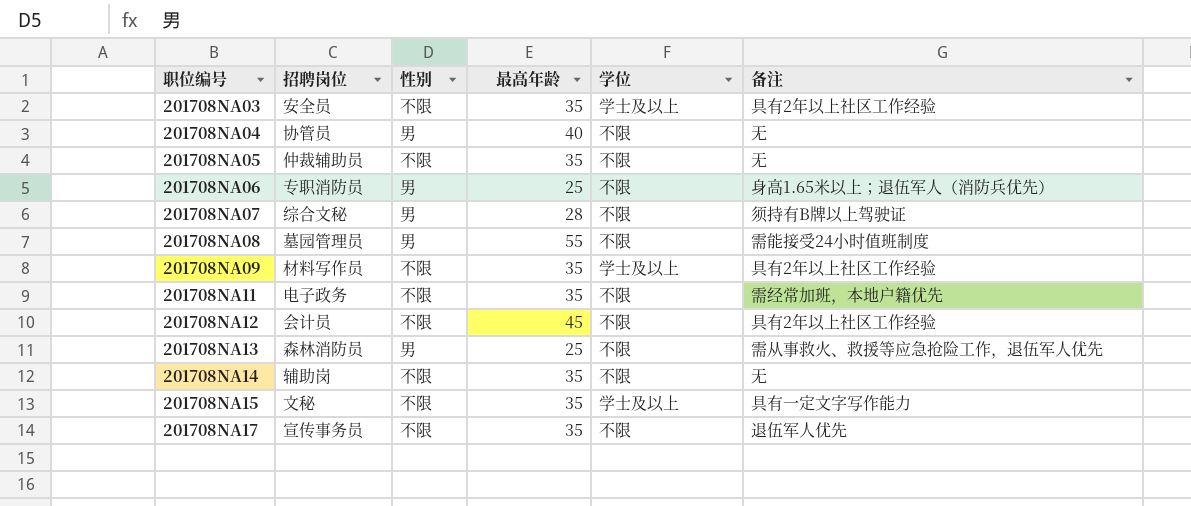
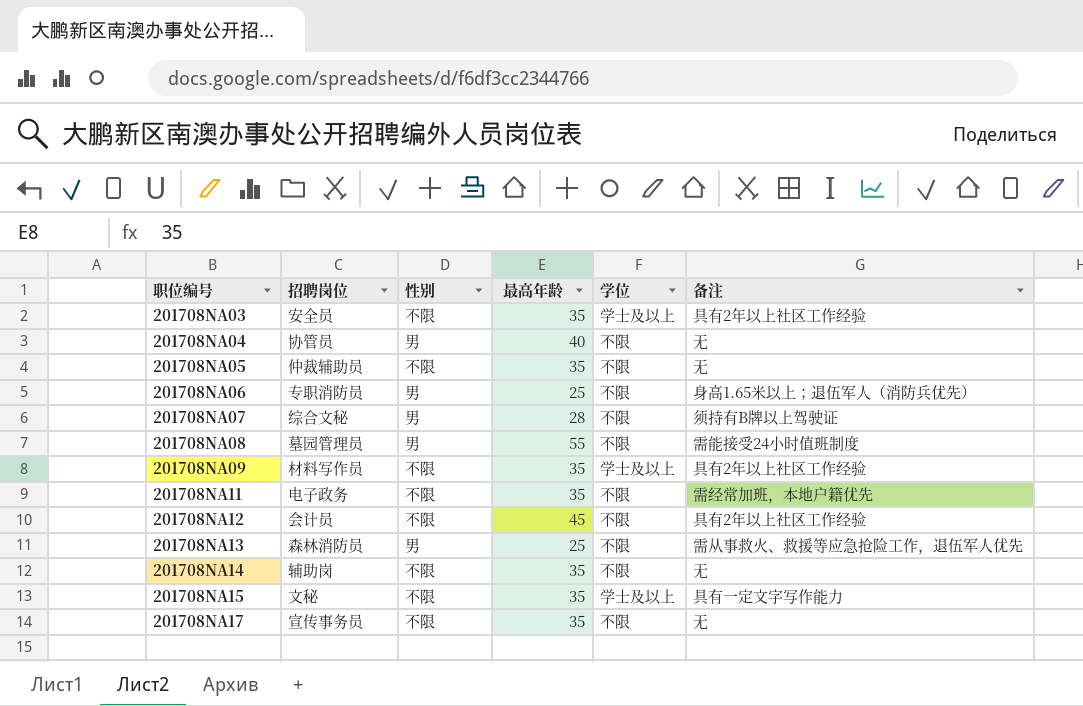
201708NA17 | 备注: 退伍军人优先 -> 无

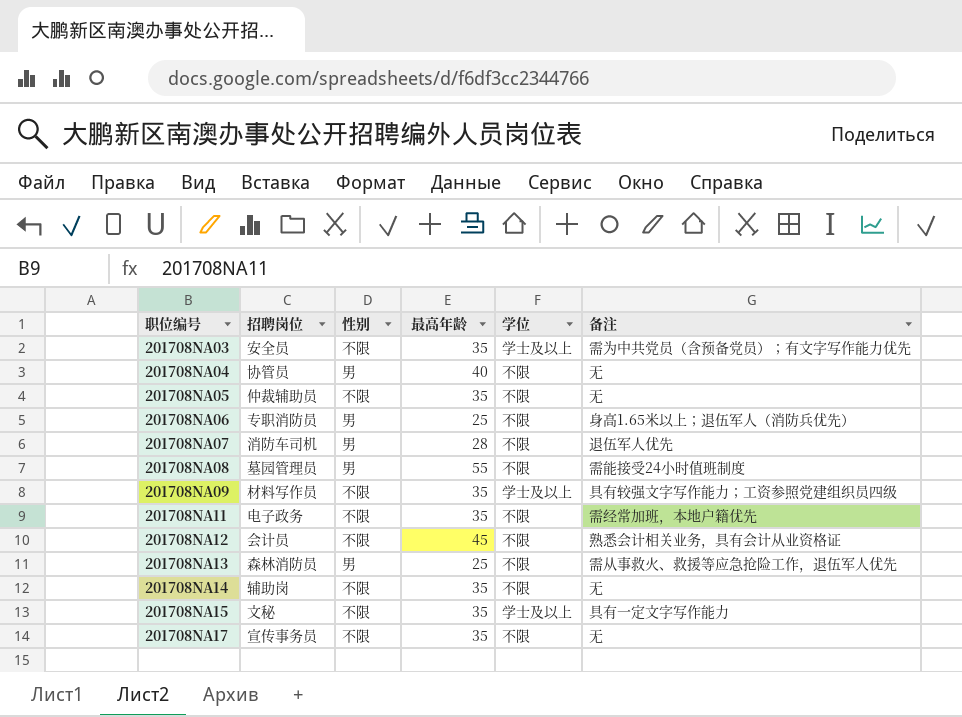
201708NA03 | 备注: 具有2年以上社区工作经验 -> 需为中共党员（含预备党员）；有文字写作能力优先
201708NA07 | 招聘岗位: 综合文秘 -> 消防车司机
201708NA07 | 备注: 须持有B牌以上驾驶证 -> 退伍军人优先
201708NA09 | 备注: 具有2年以上社区工作经验 -> 具有较强文字写作能力；工资参照党建组织员四级
201708NA12 | 备注: 具有2年以上社区工作经验 -> 熟悉会计相关业务，具有会计从业资格证

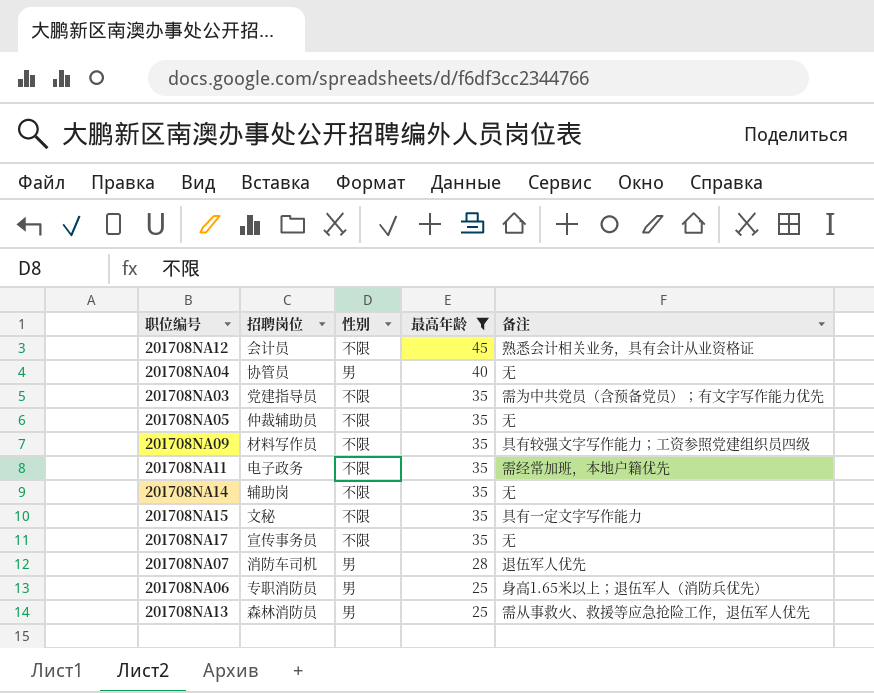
filter: none -> 最高年龄 != 55
row order: 职位编号 ascending -> 最高年龄 descending
column 学位 | position: 5 -> none
201708NA03 | 招聘岗位: 安全员 -> 党建指导员

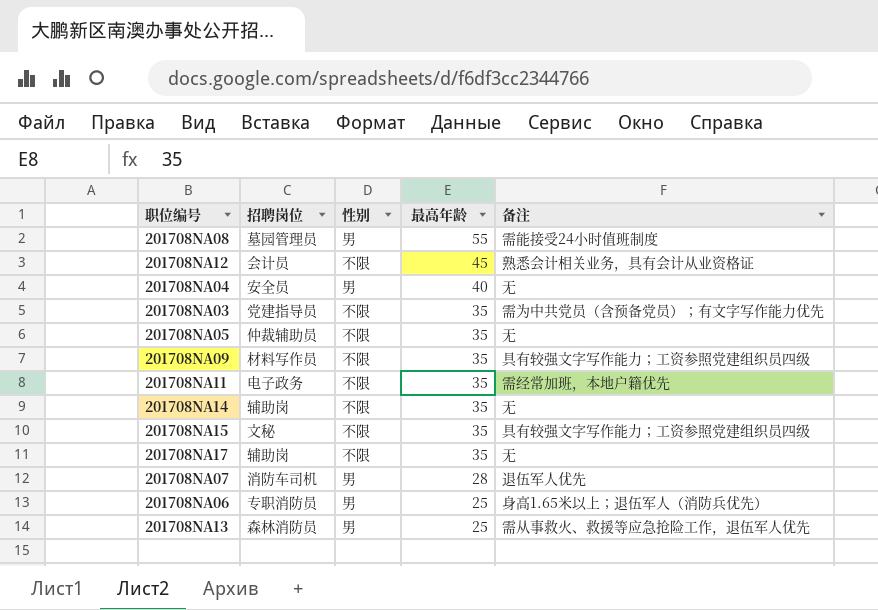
filter: 最高年龄 != 55 -> none
201708NA04 | 招聘岗位: 协管员 -> 安全员
201708NA15 | 备注: 具有一定文字写作能力 -> 具有较强文字写作能力；工资参照党建组织员四级
201708NA17 | 招聘岗位: 宣传事务员 -> 辅助岗

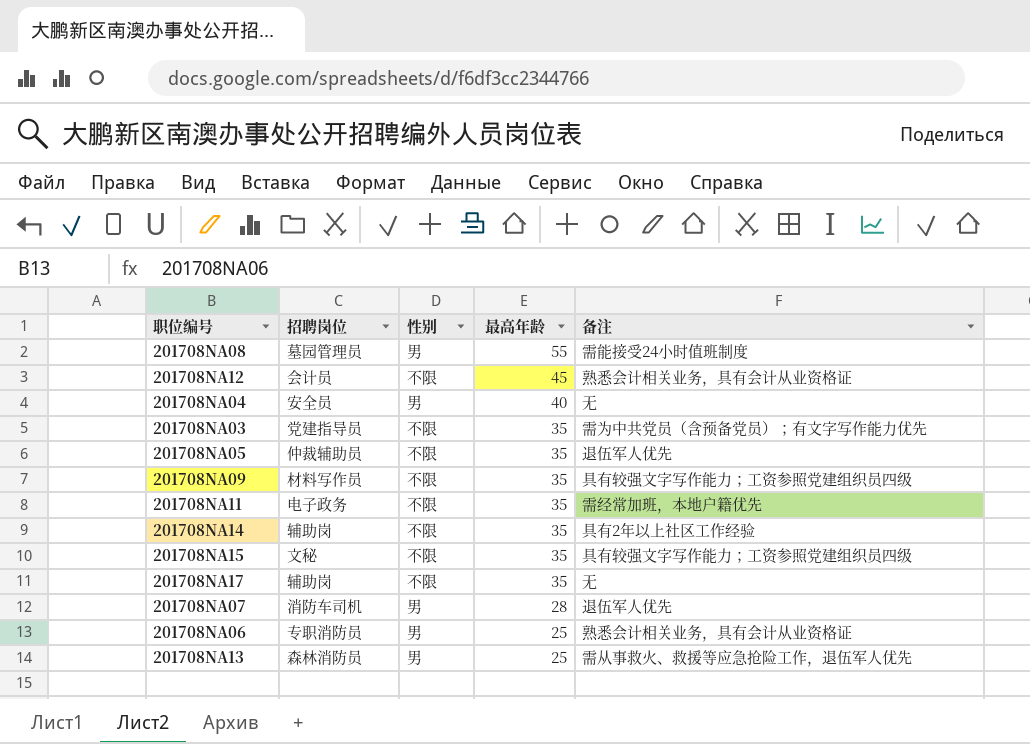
201708NA05 | 备注: 无 -> 退伍军人优先
201708NA14 | 备注: 无 -> 具有2年以上社区工作经验
201708NA06 | 备注: 身高1.65米以上；退伍军人（消防兵优先） -> 熟悉会计相关业务，具有会计从业资格证

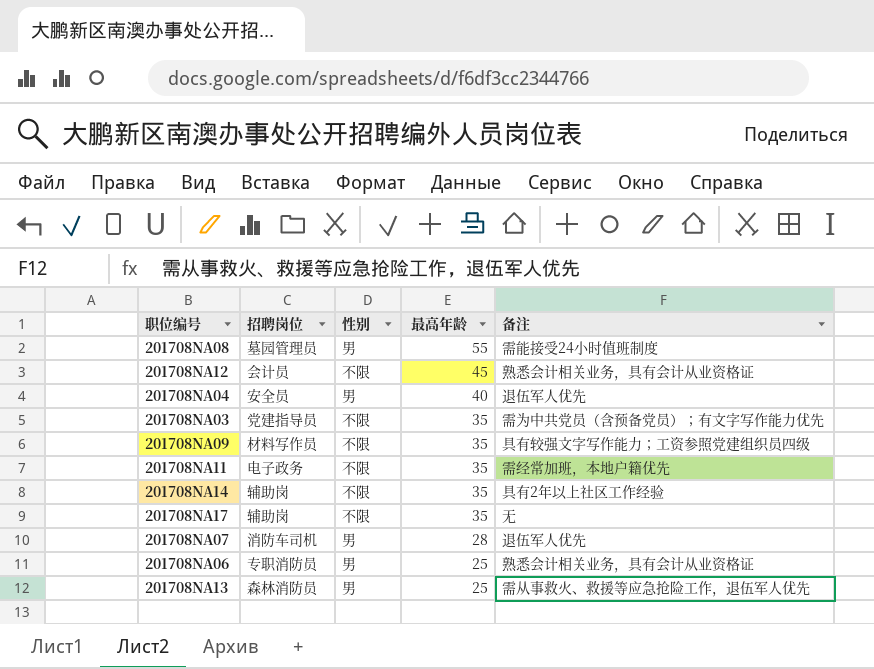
row 201708NA05: 仲裁辅助员 | 不限 | 35 | 退伍军人优先 -> none
row 201708NA15: 文秘 | 不限 | 35 | 具有较强文字写作能力；工资参照党建组织员四级 -> none
201708NA04 | 备注: 无 -> 退伍军人优先

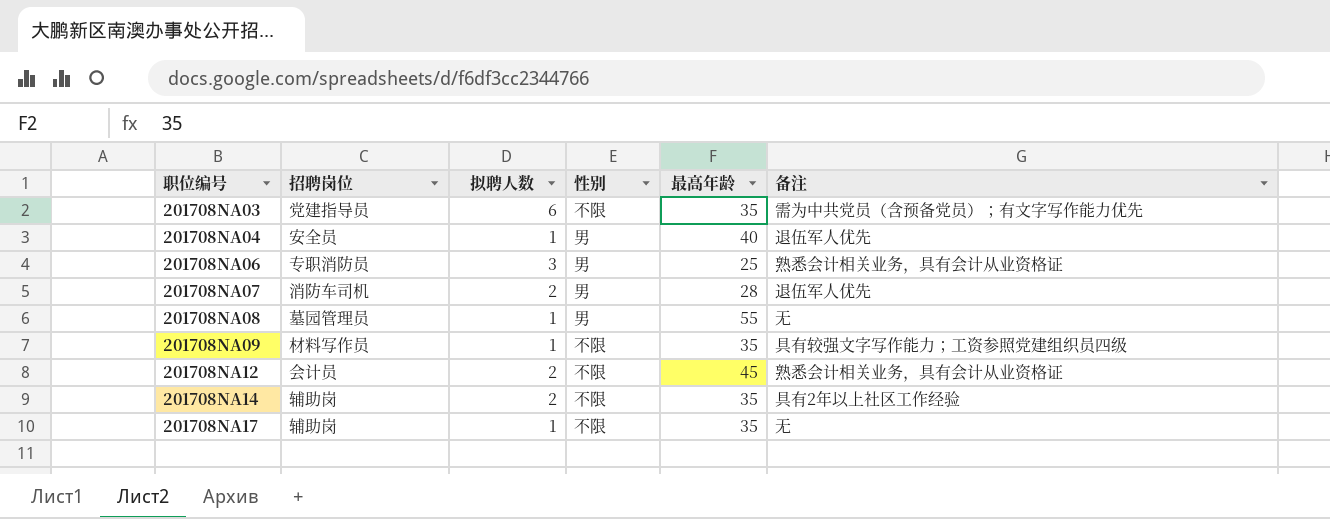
row order: 最高年龄 descending -> 职位编号 ascending
column 拟聘人数 | position: none -> 3
row 201708NA11: 电子政务 | 不限 | 35 | 需经常加班，本地户籍优先 -> none
row 201708NA13: 森林消防员 | 男 | 25 | 需从事救火、救援等应急抢险工作，退伍军人优先 -> none
201708NA08 | 备注: 需能接受24小时值班制度 -> 无

